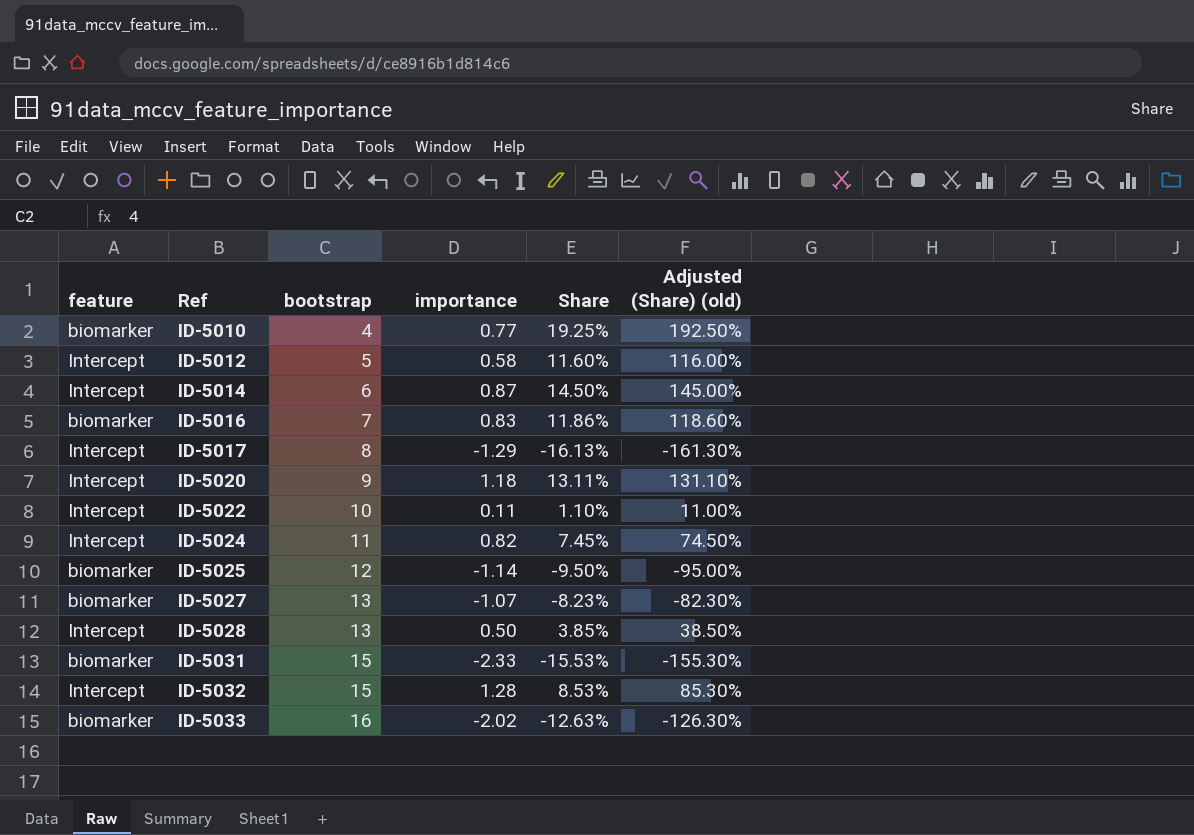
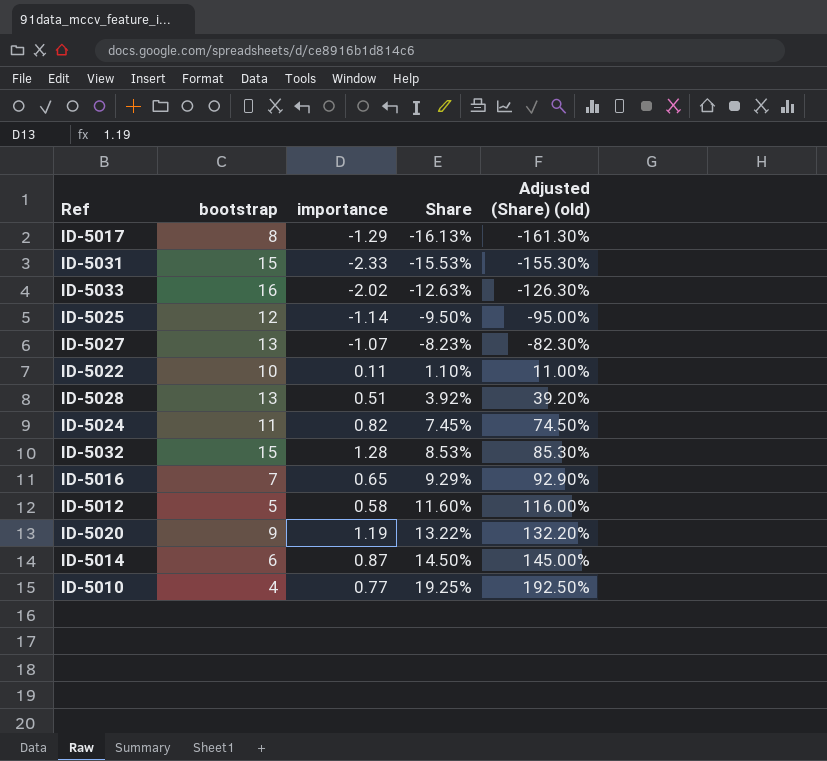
row order: Ref ascending -> Share ascending
column feature | position: 1 -> none
ID-5028 | importance: 0.50 -> 0.51
ID-5028 | Share: 3.85% -> 3.92%
ID-5028 | Adjusted (Share) (old): 38.50% -> 39.20%
ID-5016 | importance: 0.83 -> 0.65
ID-5016 | Share: 11.86% -> 9.29%
ID-5016 | Adjusted (Share) (old): 118.60% -> 92.90%
ID-5020 | importance: 1.18 -> 1.19
ID-5020 | Share: 13.11% -> 13.22%
ID-5020 | Adjusted (Share) (old): 131.10% -> 132.20%

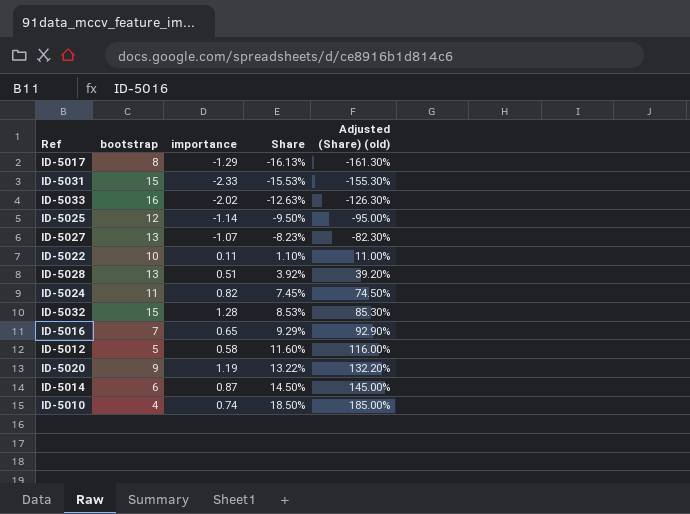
ID-5010 | importance: 0.77 -> 0.74
ID-5010 | Share: 19.25% -> 18.50%
ID-5010 | Adjusted (Share) (old): 192.50% -> 185.00%

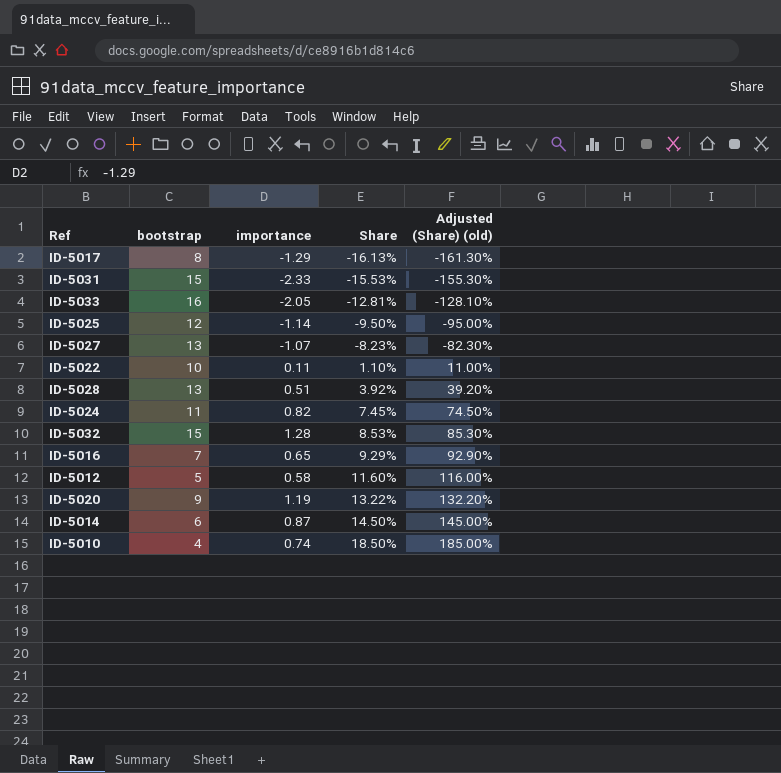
ID-5033 | importance: -2.02 -> -2.05
ID-5033 | Share: -12.63% -> -12.81%
ID-5033 | Adjusted (Share) (old): -126.30% -> -128.10%

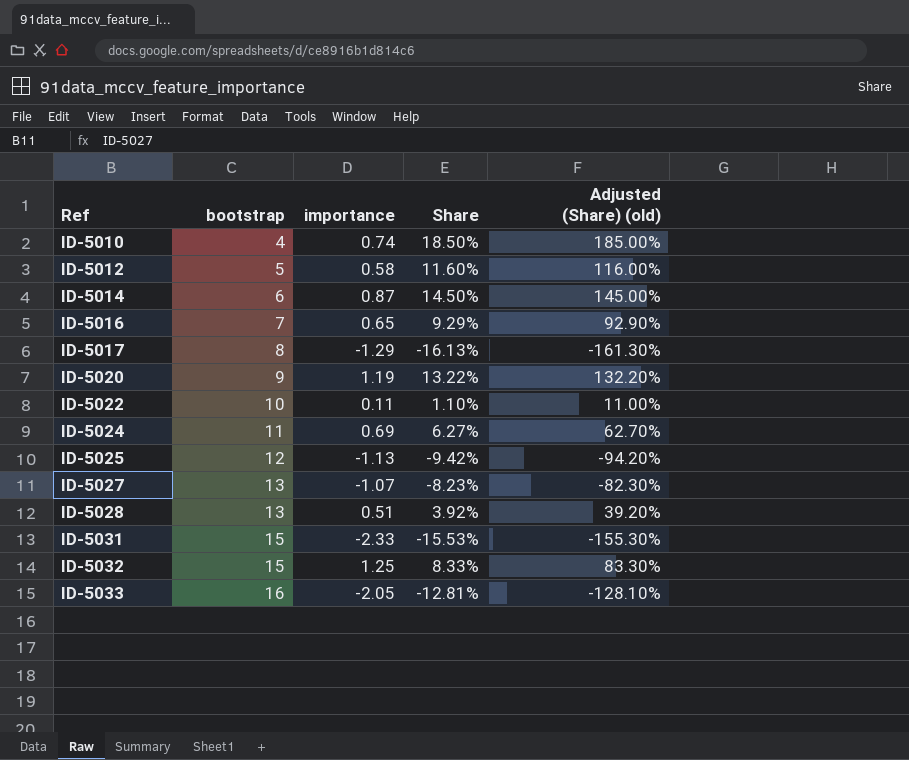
row order: Share ascending -> Ref ascending
ID-5024 | importance: 0.82 -> 0.69
ID-5024 | Share: 7.45% -> 6.27%
ID-5024 | Adjusted (Share) (old): 74.50% -> 62.70%
ID-5025 | importance: -1.14 -> -1.13
ID-5025 | Share: -9.50% -> -9.42%
ID-5025 | Adjusted (Share) (old): -95.00% -> -94.20%
ID-5032 | importance: 1.28 -> 1.25
ID-5032 | Share: 8.53% -> 8.33%
ID-5032 | Adjusted (Share) (old): 85.30% -> 83.30%

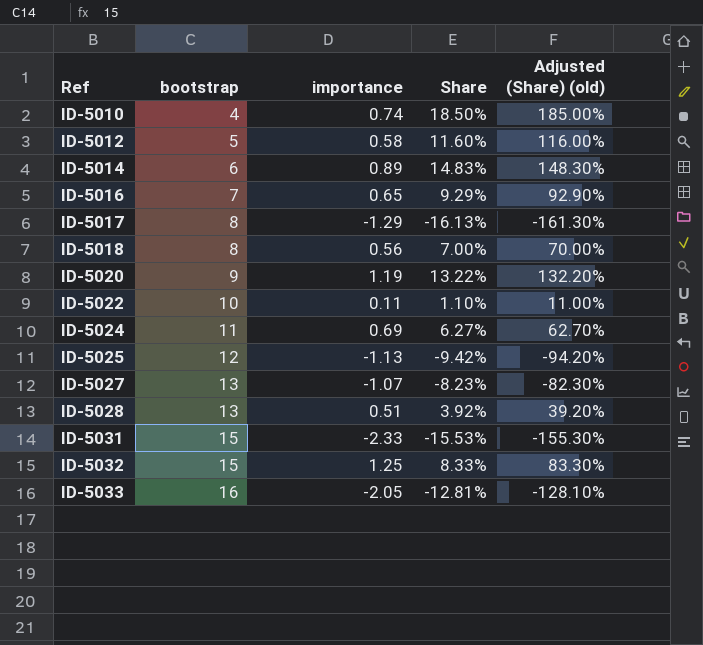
ID-5014 | importance: 0.87 -> 0.89
ID-5014 | Share: 14.50% -> 14.83%
ID-5014 | Adjusted (Share) (old): 145.00% -> 148.30%
row ID-5018: none -> 8 | 0.56 | 7.00% | 70.00%

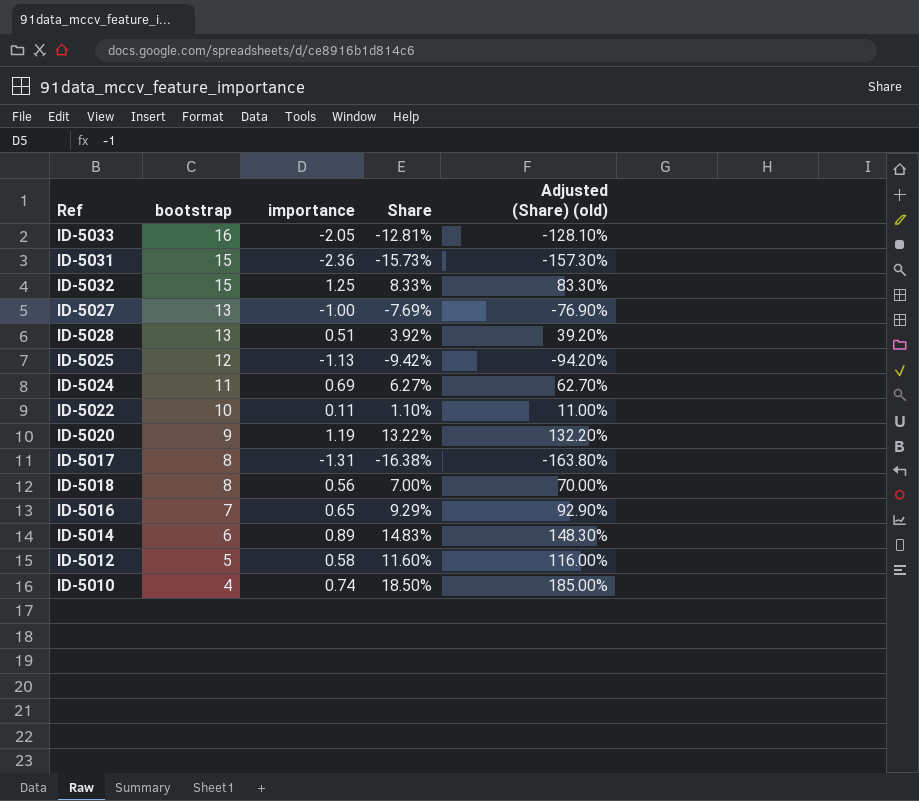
row order: Ref ascending -> bootstrap descending
ID-5031 | importance: -2.33 -> -2.36
ID-5031 | Share: -15.53% -> -15.73%
ID-5031 | Adjusted (Share) (old): -155.30% -> -157.30%
ID-5027 | importance: -1.07 -> -1.00
ID-5027 | Share: -8.23% -> -7.69%
ID-5027 | Adjusted (Share) (old): -82.30% -> -76.90%
ID-5017 | importance: -1.29 -> -1.31
ID-5017 | Share: -16.13% -> -16.38%
ID-5017 | Adjusted (Share) (old): -161.30% -> -163.80%

